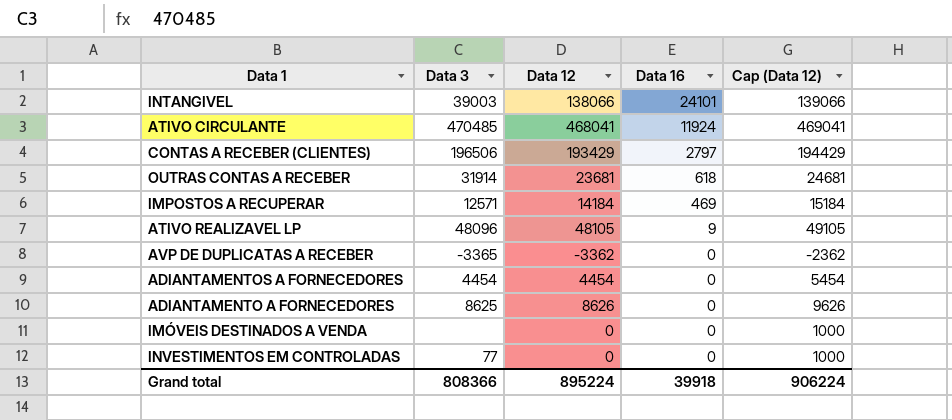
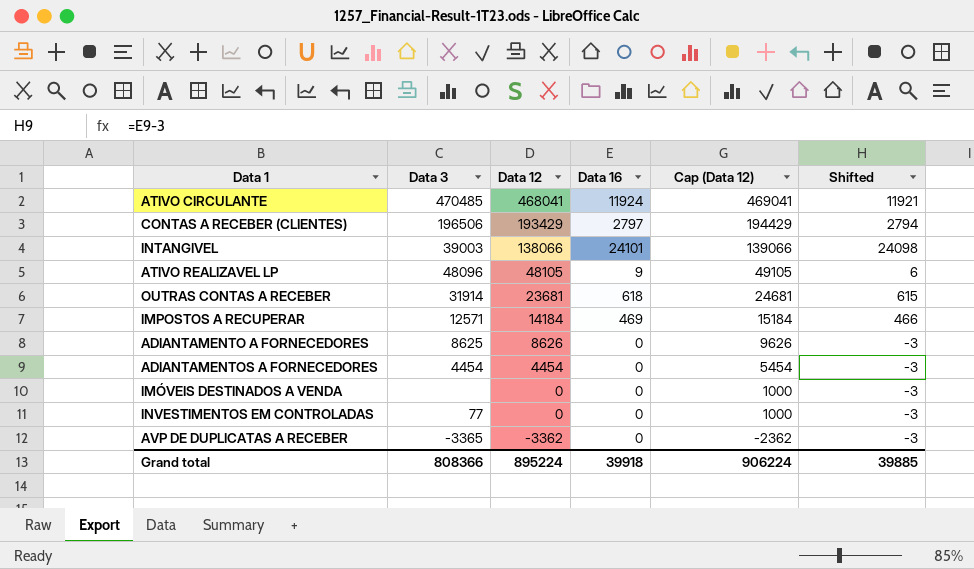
row order: Data 16 descending -> Data 12 descending
column Shifted | formula: none -> [Data 16] - 3

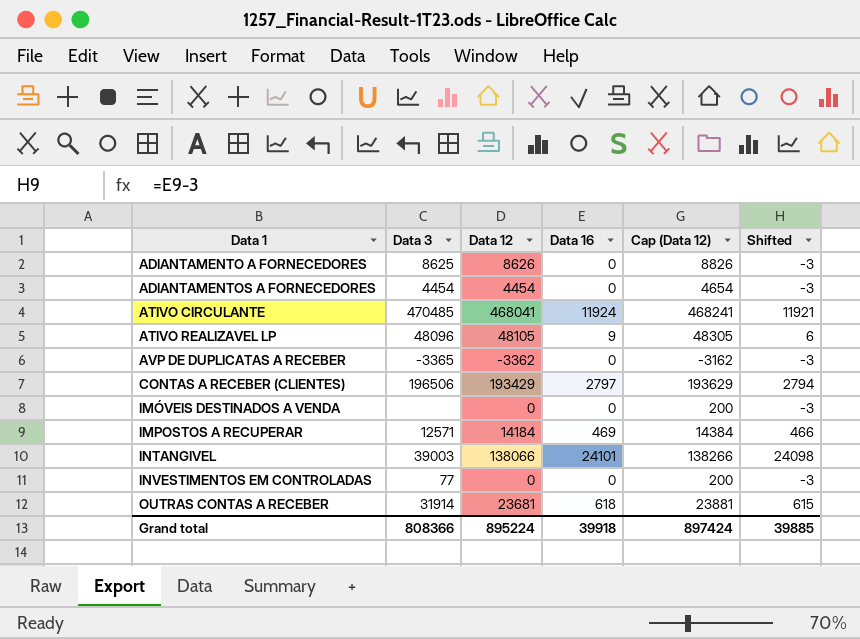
row order: Data 12 descending -> Data 1 ascending
column Cap (Data 12) | formula: [Data 12] + 1000 -> [Data 12] + 200
Grand total | Cap (Data 12): 906224 -> 897424

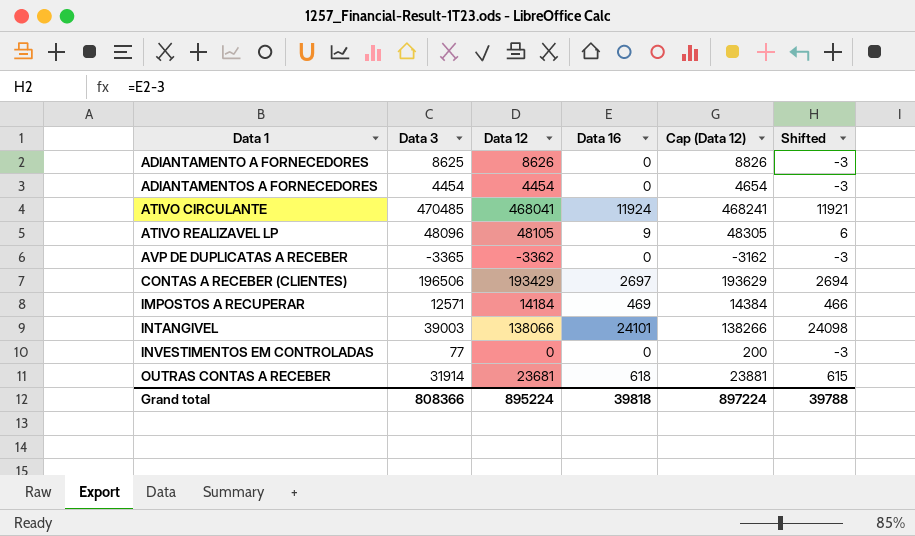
row IMÓVEIS DESTINADOS A VENDA: none | 0 | 0 | 200 | -3 -> none
CONTAS A RECEBER (CLIENTES) | Data 16: 2797 -> 2697
CONTAS A RECEBER (CLIENTES) | Shifted: 2794 -> 2694
Grand total | Data 16: 39918 -> 39818
Grand total | Cap (Data 12): 897424 -> 897224
Grand total | Shifted: 39885 -> 39788

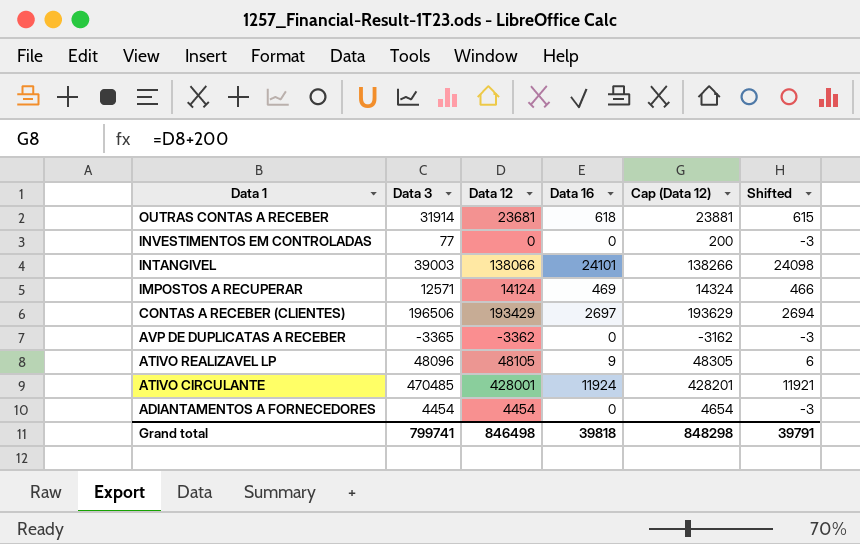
row order: Data 1 ascending -> Data 1 descending
row ADIANTAMENTO A FORNECEDORES: 8625 | 8626 | 0 | 8826 | -3 -> none
IMPOSTOS A RECUPERAR | Data 12: 14184 -> 14124
IMPOSTOS A RECUPERAR | Cap (Data 12): 14384 -> 14324
ATIVO CIRCULANTE | Data 12: 468041 -> 428001
ATIVO CIRCULANTE | Cap (Data 12): 468241 -> 428201
Grand total | Data 3: 808366 -> 799741
Grand total | Data 12: 895224 -> 846498
Grand total | Cap (Data 12): 897224 -> 848298
Grand total | Shifted: 39788 -> 39791

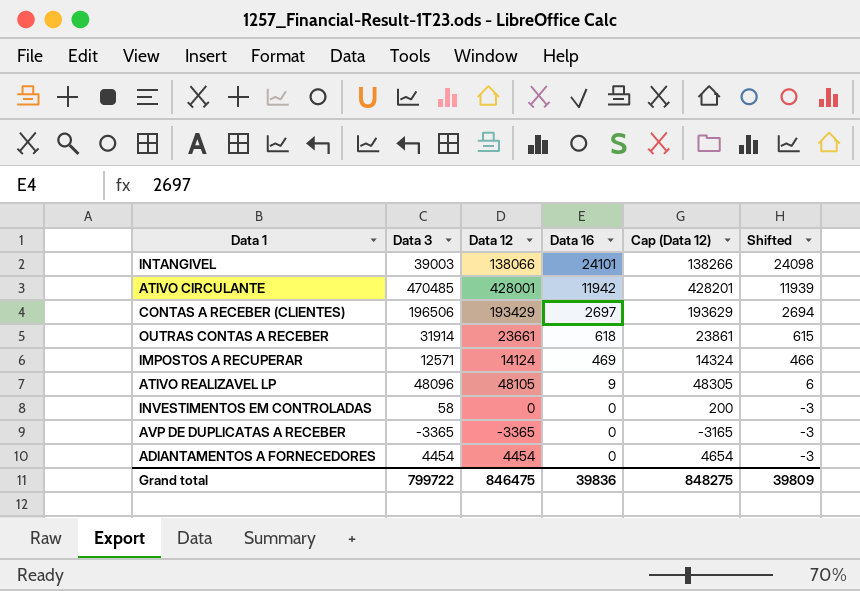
row order: Data 1 descending -> Data 16 descending
ATIVO CIRCULANTE | Data 16: 11924 -> 11942
ATIVO CIRCULANTE | Shifted: 11921 -> 11939
OUTRAS CONTAS A RECEBER | Data 12: 23681 -> 23661
OUTRAS CONTAS A RECEBER | Cap (Data 12): 23881 -> 23861
INVESTIMENTOS EM CONTROLADAS | Data 3: 77 -> 58
AVP DE DUPLICATAS A RECEBER | Data 12: -3362 -> -3365
AVP DE DUPLICATAS A RECEBER | Cap (Data 12): -3162 -> -3165
Grand total | Data 3: 799741 -> 799722
Grand total | Data 12: 846498 -> 846475
Grand total | Data 16: 39818 -> 39836
Grand total | Cap (Data 12): 848298 -> 848275
Grand total | Shifted: 39791 -> 39809

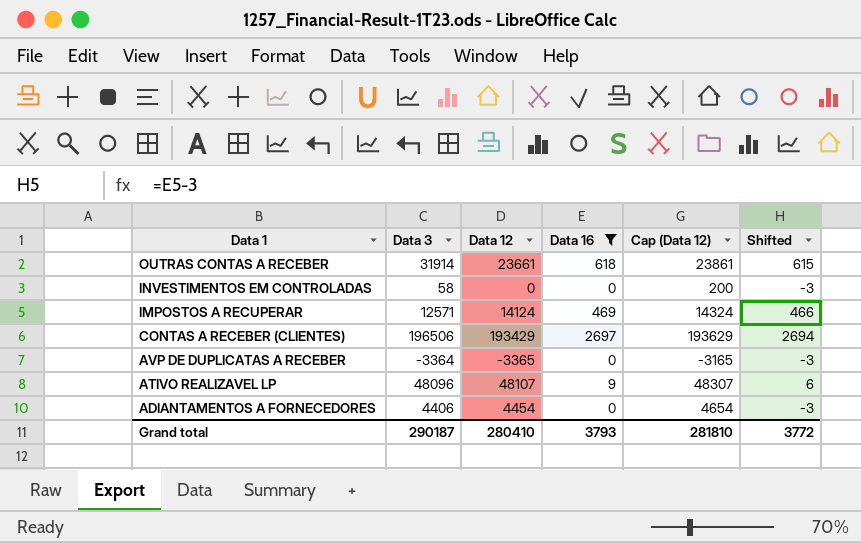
filter: none -> Data 16 <= 2697
row order: Data 16 descending -> Data 1 descending
AVP DE DUPLICATAS A RECEBER | Data 3: -3365 -> -3364
ATIVO REALIZAVEL LP | Data 12: 48105 -> 48107
ATIVO REALIZAVEL LP | Cap (Data 12): 48305 -> 48307
ADIANTAMENTOS A FORNECEDORES | Data 3: 4454 -> 4406
Grand total | Data 3: 799722 -> 290187
Grand total | Data 12: 846475 -> 280410
Grand total | Data 16: 39836 -> 3793
Grand total | Cap (Data 12): 848275 -> 281810
Grand total | Shifted: 39809 -> 3772

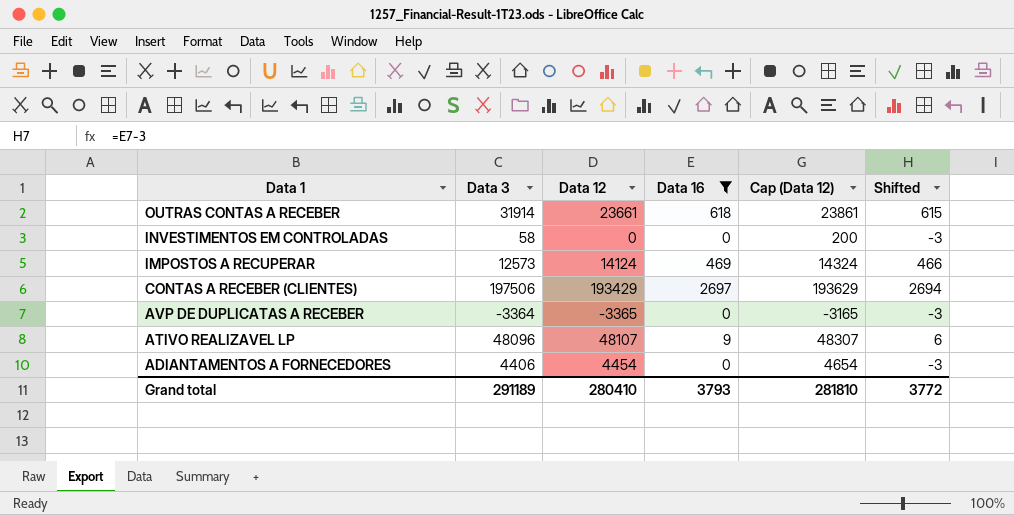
IMPOSTOS A RECUPERAR | Data 3: 12571 -> 12573
CONTAS A RECEBER (CLIENTES) | Data 3: 196506 -> 197506
Grand total | Data 3: 290187 -> 291189

